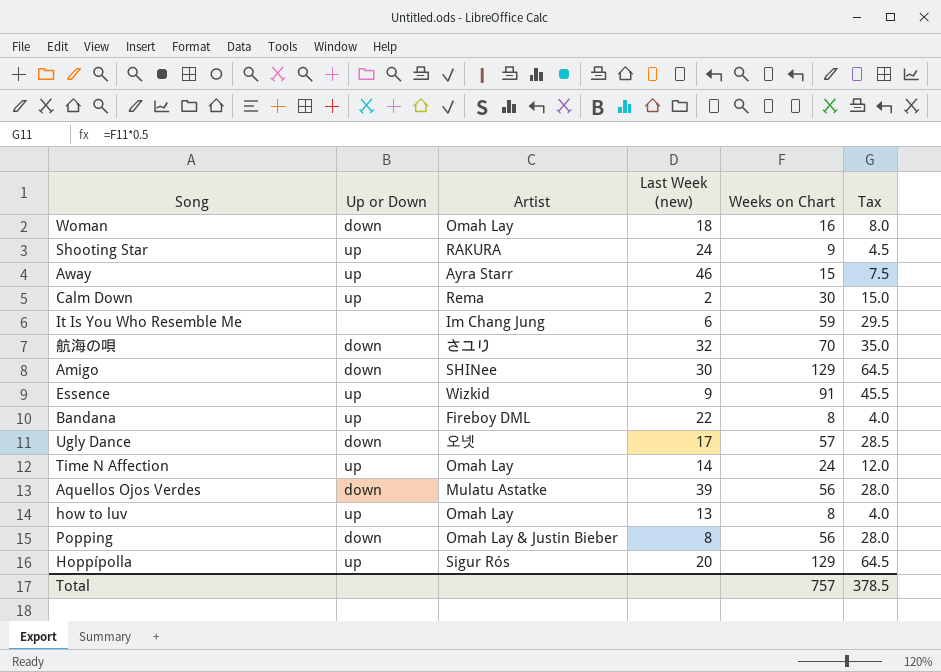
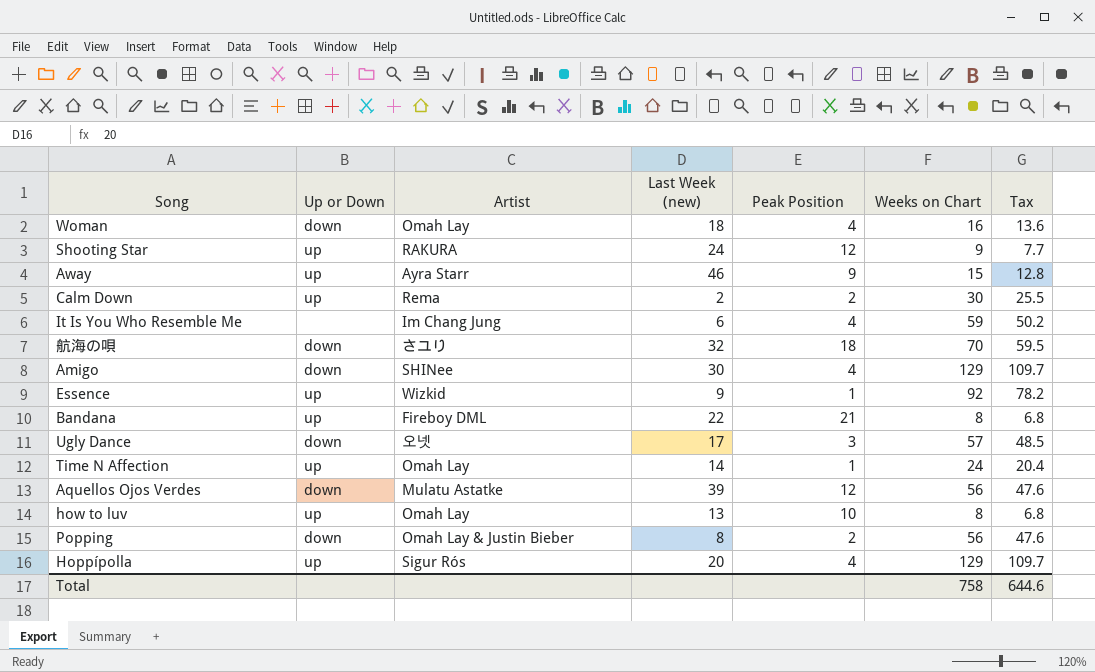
column Peak Position | position: none -> 5
column Tax | formula: [Weeks on Chart] * 0.5 -> [Weeks on Chart] * 0.85
Essence | Weeks on Chart: 91 -> 92
Total | Weeks on Chart: 757 -> 758
Total | Tax: 378.5 -> 644.6

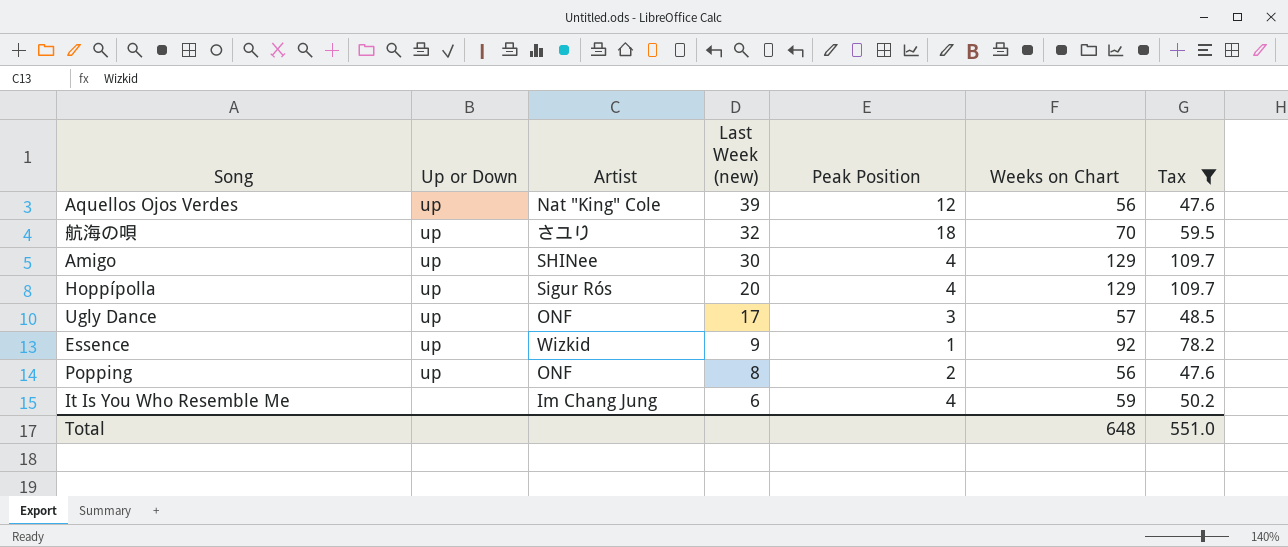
filter: none -> Tax >= 47.6
row order: none -> Last Week (new) descending
Aquellos Ojos Verdes | Up or Down: down -> up
Aquellos Ojos Verdes | Artist: Mulatu Astatke -> Nat "King" Cole
航海の唄 | Up or Down: down -> up
Amigo | Up or Down: down -> up
Ugly Dance | Up or Down: down -> up
Ugly Dance | Artist: 오넷 -> ONF
Popping | Up or Down: down -> up
Popping | Artist: Omah Lay & Justin Bieber -> ONF
Total | Weeks on Chart: 758 -> 648
Total | Tax: 644.6 -> 551.0

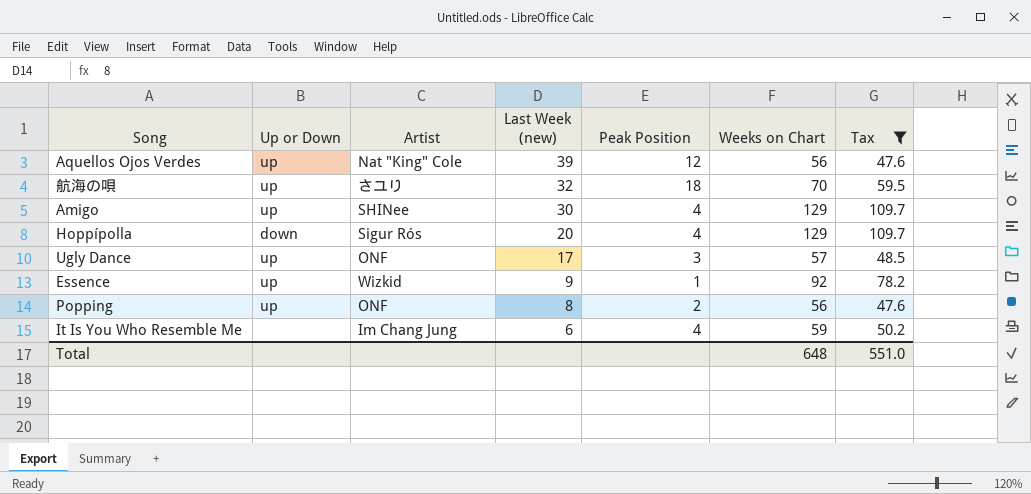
Hoppípolla | Up or Down: up -> down

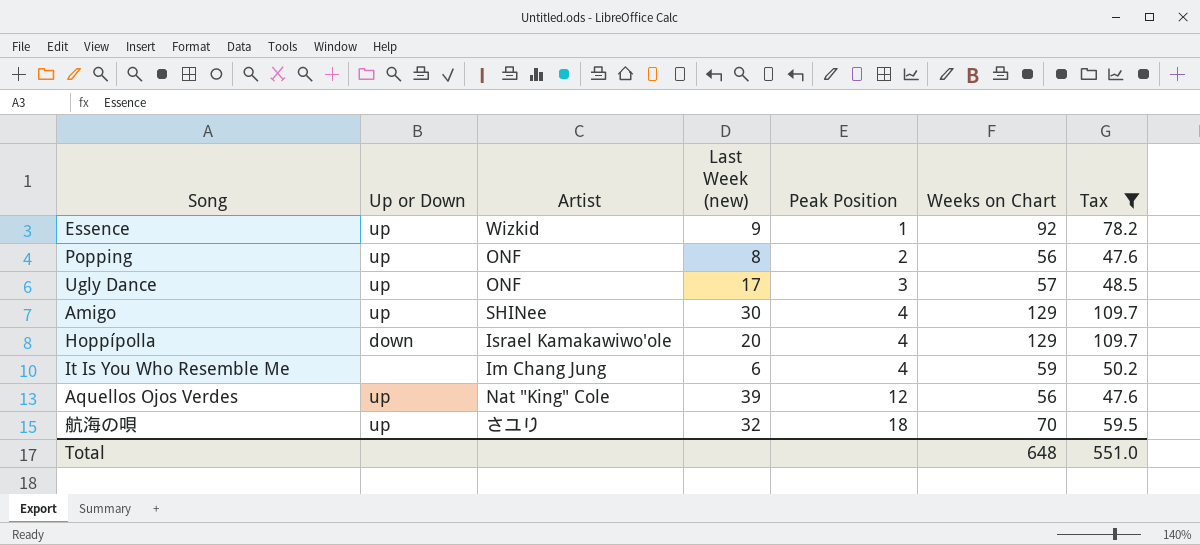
row order: Last Week (new) descending -> Peak Position ascending
Hoppípolla | Artist: Sigur Rós -> Israel Kamakawiwo'ole

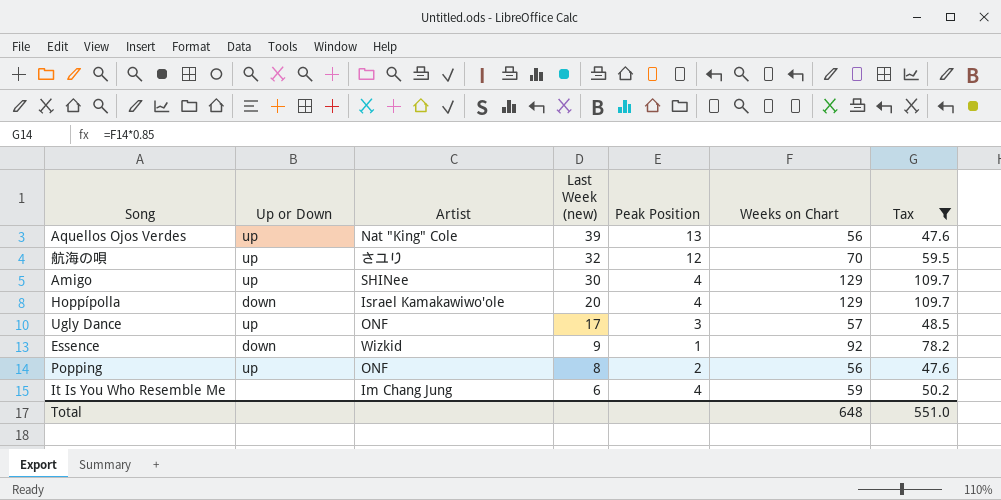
row order: Peak Position ascending -> Last Week (new) descending
Aquellos Ojos Verdes | Peak Position: 12 -> 13
航海の唄 | Peak Position: 18 -> 12
Essence | Up or Down: up -> down

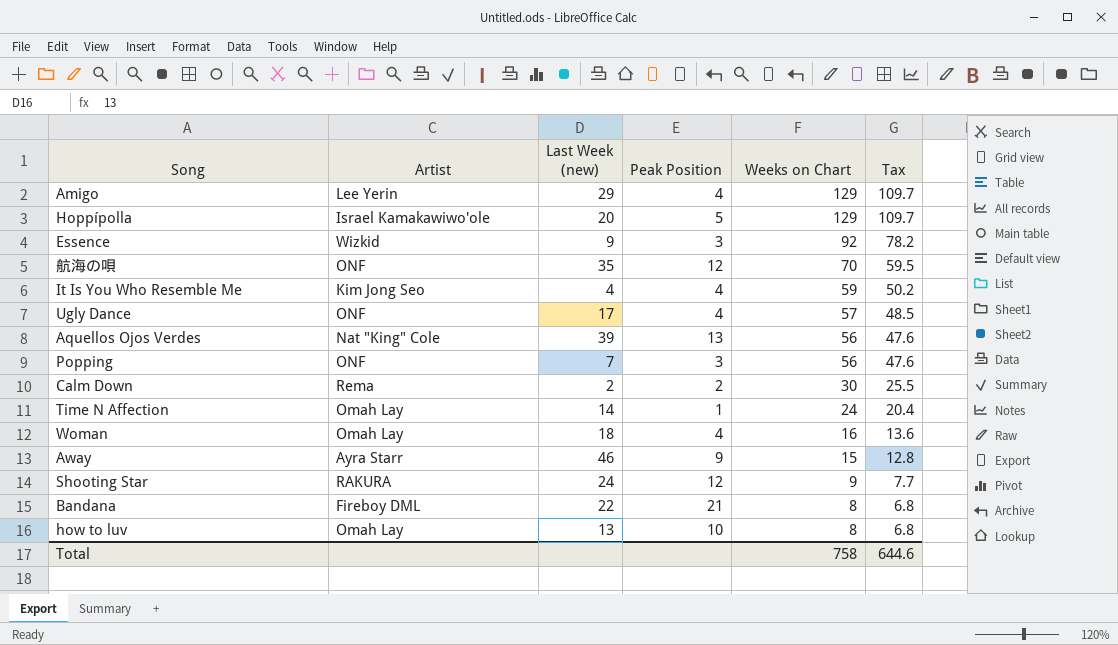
filter: Tax >= 47.6 -> none
row order: Last Week (new) descending -> Weeks on Chart descending
column Up or Down | position: 2 -> none
Amigo | Artist: SHINee -> Lee Yerin
Amigo | Last Week (new): 30 -> 29
Hoppípolla | Peak Position: 4 -> 5
Essence | Peak Position: 1 -> 3
航海の唄 | Artist: さユり -> ONF
航海の唄 | Last Week (new): 32 -> 35
It Is You Who Resemble Me | Artist: Im Chang Jung -> Kim Jong Seo
It Is You Who Resemble Me | Last Week (new): 6 -> 4
Ugly Dance | Peak Position: 3 -> 4
Popping | Last Week (new): 8 -> 7
Popping | Peak Position: 2 -> 3
Total | Weeks on Chart: 648 -> 758
Total | Tax: 551.0 -> 644.6

